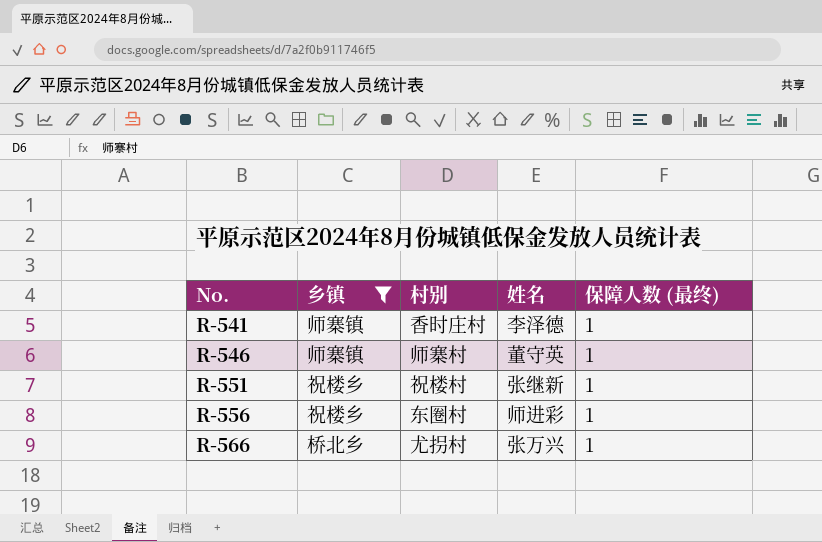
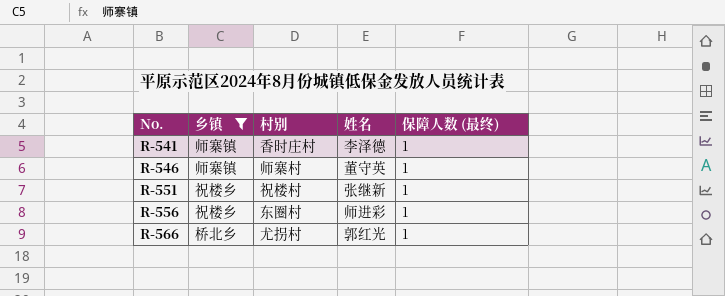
R-566 | 姓名: 张万兴 -> 郭红光

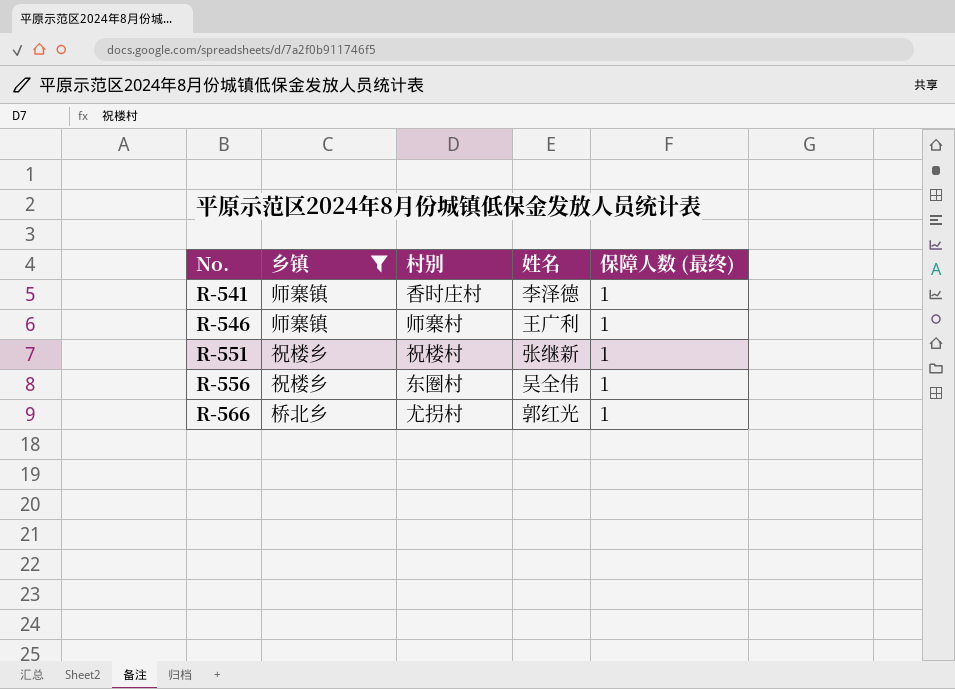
R-546 | 姓名: 董守英 -> 王广利
R-556 | 姓名: 师进彩 -> 吴全伟

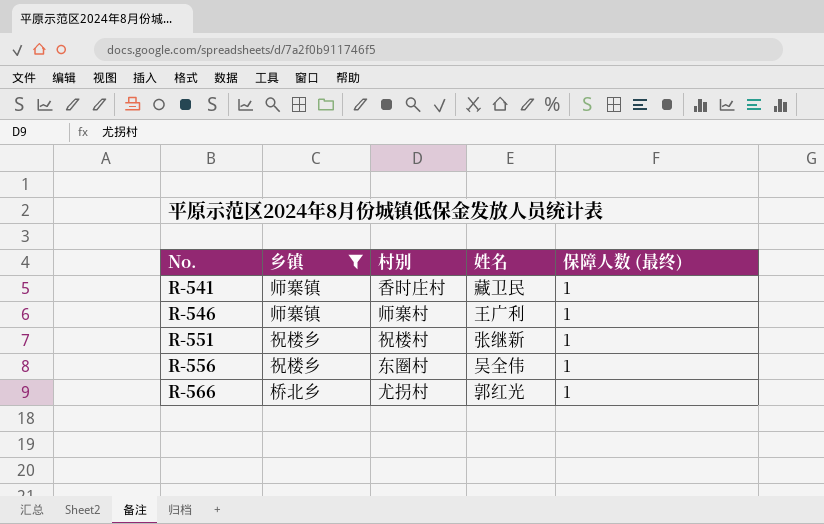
R-541 | 姓名: 李泽德 -> 藏卫民

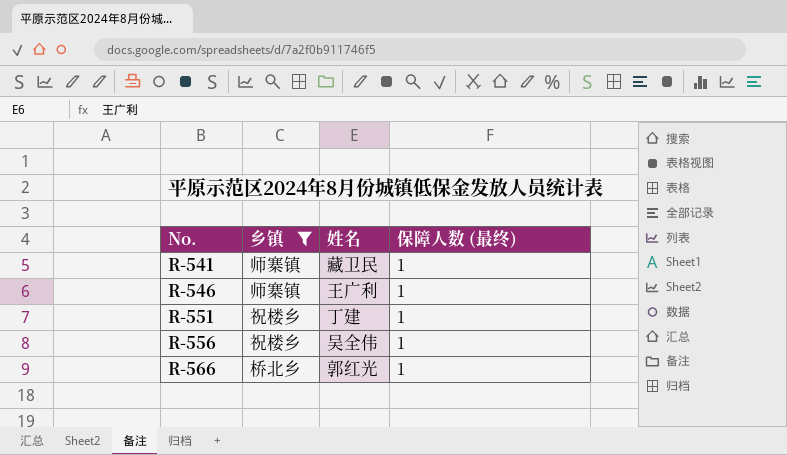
column 村别 | position: 3 -> none
R-551 | 姓名: 张继新 -> 丁建

